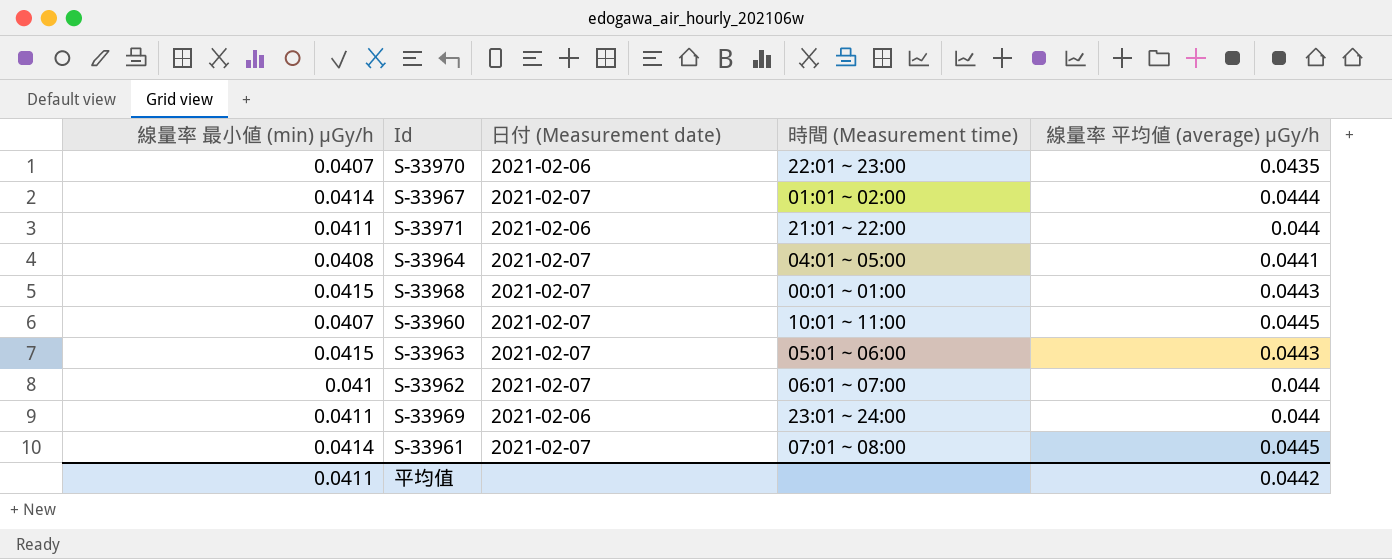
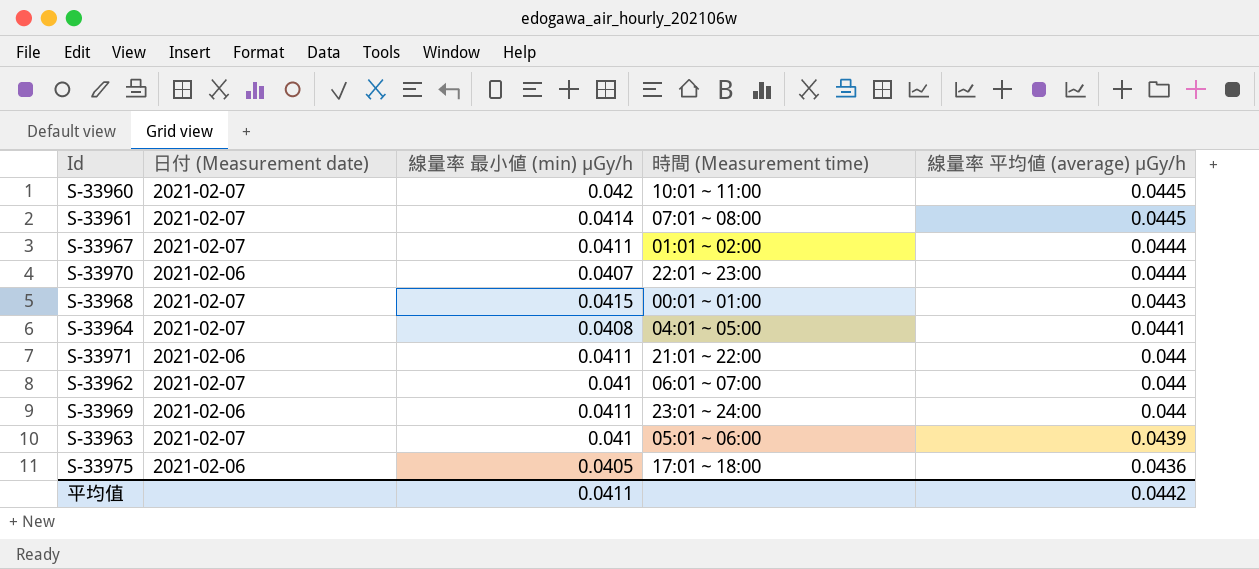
row order: none -> 線量率 平均値 (average) μGy/h descending
column 線量率 最小値 (min) μGy/h | position: 1 -> 3
S-33960 | 線量率 最小値 (min) μGy/h: 0.0407 -> 0.042
S-33967 | 線量率 最小値 (min) μGy/h: 0.0414 -> 0.0411
S-33970 | 線量率 平均値 (average) μGy/h: 0.0435 -> 0.0444
S-33963 | 線量率 最小値 (min) μGy/h: 0.0415 -> 0.041
S-33963 | 線量率 平均値 (average) μGy/h: 0.0443 -> 0.0439
row S-33975: none -> 2021-02-06 | 0.0405 | 17:01～18:00 | 0.0436

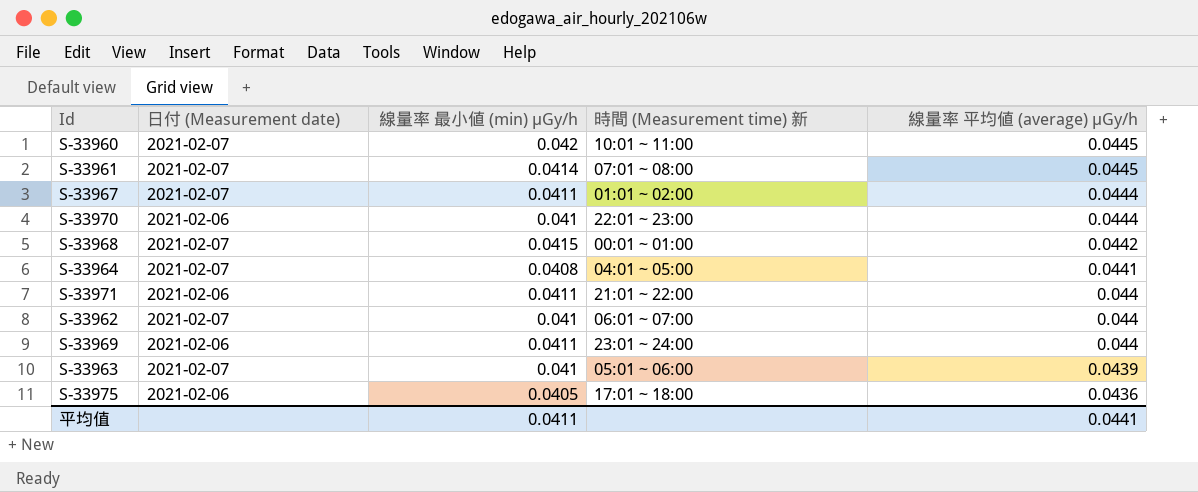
column name: 時間 (Measurement time) -> 時間 (Measurement time) 新
S-33970 | 線量率 最小値 (min) μGy/h: 0.0407 -> 0.041
S-33968 | 線量率 平均値 (average) μGy/h: 0.0443 -> 0.0442
平均值 | 線量率 平均値 (average) μGy/h: 0.0442 -> 0.0441

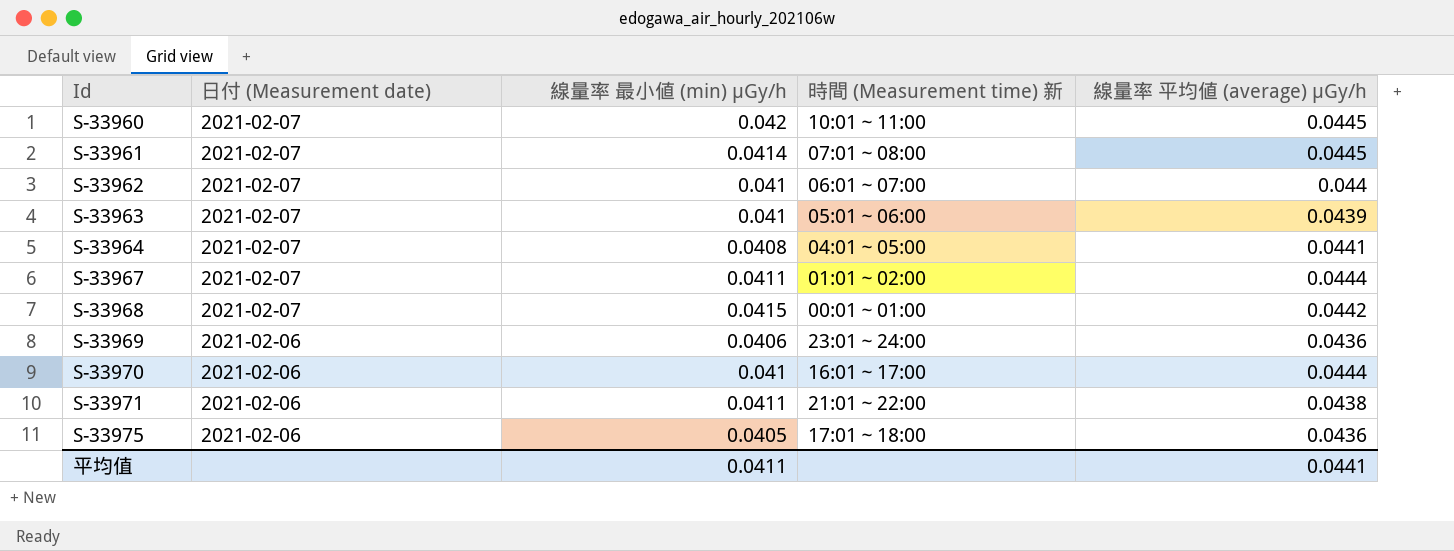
row order: 線量率 平均値 (average) μGy/h descending -> Id ascending
S-33969 | 線量率 最小値 (min) μGy/h: 0.0411 -> 0.0406
S-33969 | 線量率 平均値 (average) μGy/h: 0.044 -> 0.0436
S-33970 | 時間 (Measurement time) 新: 22:01～23:00 -> 16:01～17:00
S-33971 | 線量率 平均値 (average) μGy/h: 0.044 -> 0.0438

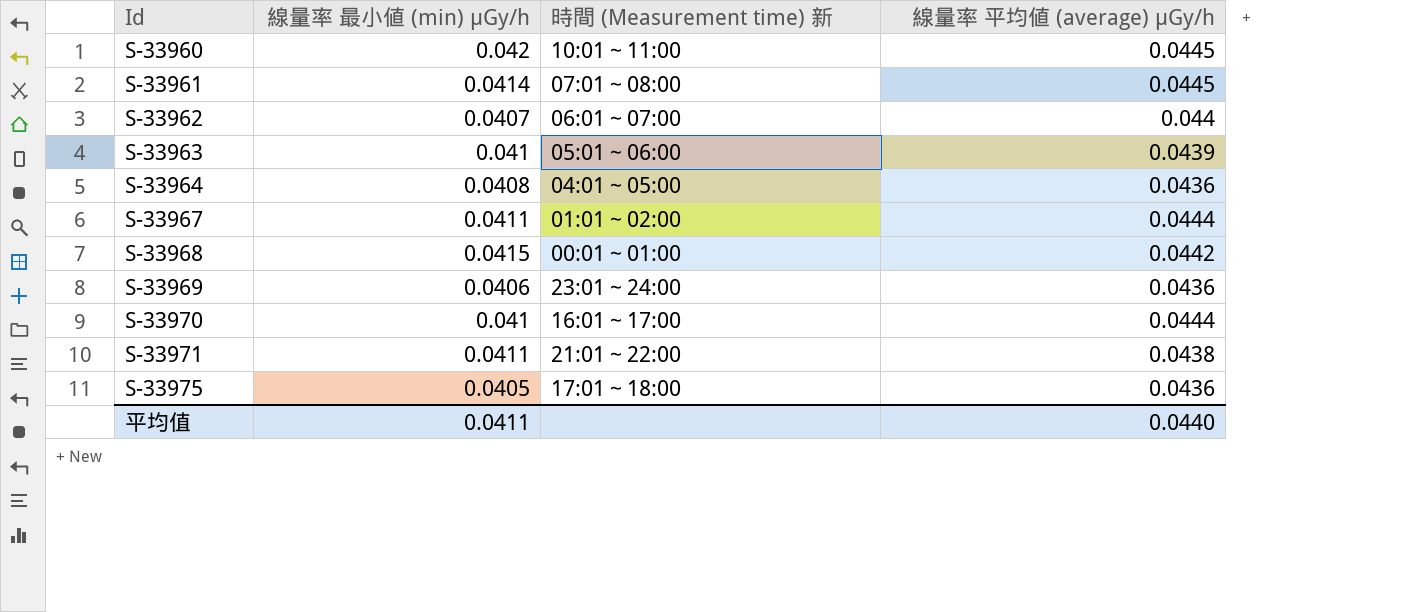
column 日付 (Measurement date) | position: 2 -> none
S-33962 | 線量率 最小値 (min) μGy/h: 0.041 -> 0.0407
S-33964 | 線量率 平均値 (average) μGy/h: 0.0441 -> 0.0436
平均值 | 線量率 平均値 (average) μGy/h: 0.0441 -> 0.0440

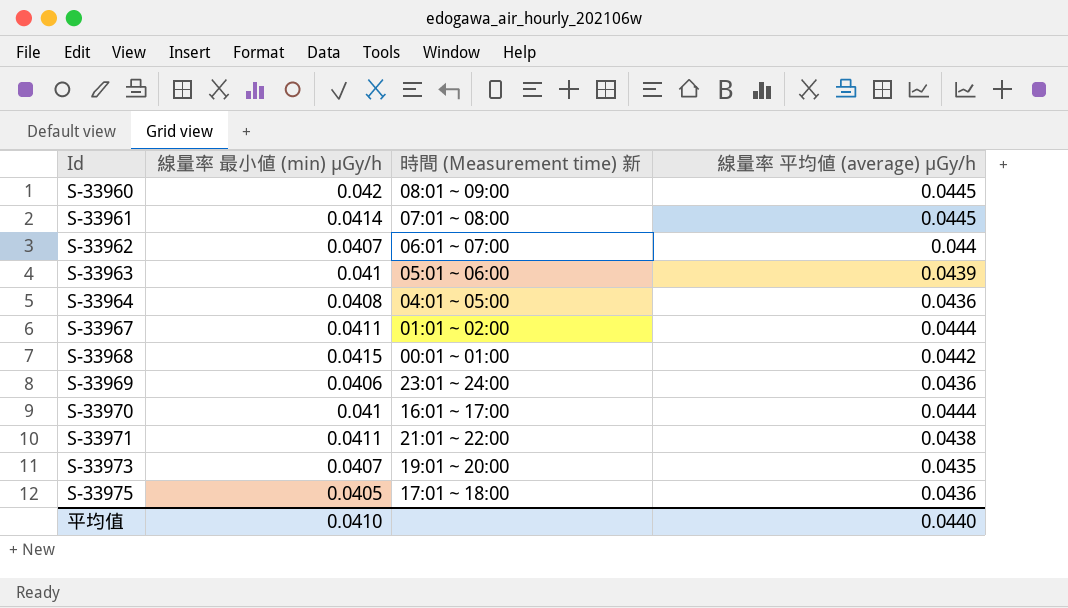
S-33960 | 時間 (Measurement time) 新: 10:01～11:00 -> 08:01～09:00
row S-33973: none -> 0.0407 | 19:01～20:00 | 0.0435
平均值 | 線量率 最小値 (min) μGy/h: 0.0411 -> 0.0410

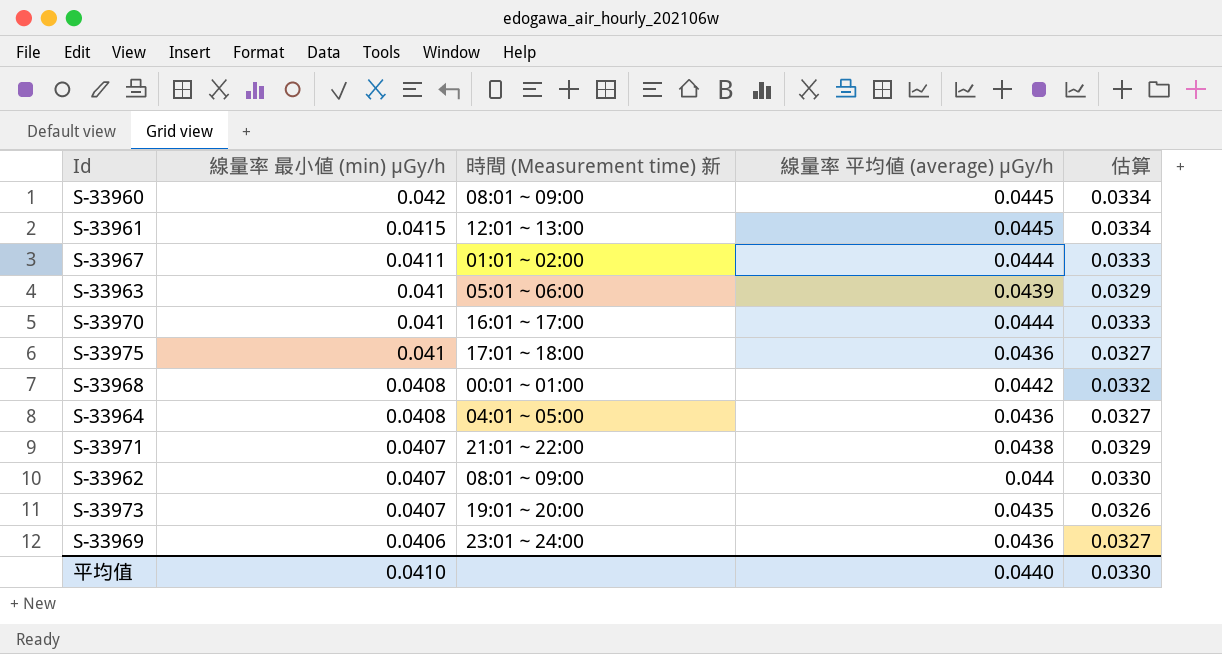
row order: Id ascending -> 線量率 最小値 (min) μGy/h descending
column 估算 | formula: none -> [線量率 平均値 (average) μGy/h] * 0.75
S-33961 | 線量率 最小値 (min) μGy/h: 0.0414 -> 0.0415
S-33961 | 時間 (Measurement time) 新: 07:01～08:00 -> 12:01～13:00
S-33975 | 線量率 最小値 (min) μGy/h: 0.0405 -> 0.041
S-33968 | 線量率 最小値 (min) μGy/h: 0.0415 -> 0.0408
S-33971 | 線量率 最小値 (min) μGy/h: 0.0411 -> 0.0407
S-33962 | 時間 (Measurement time) 新: 06:01～07:00 -> 08:01～09:00

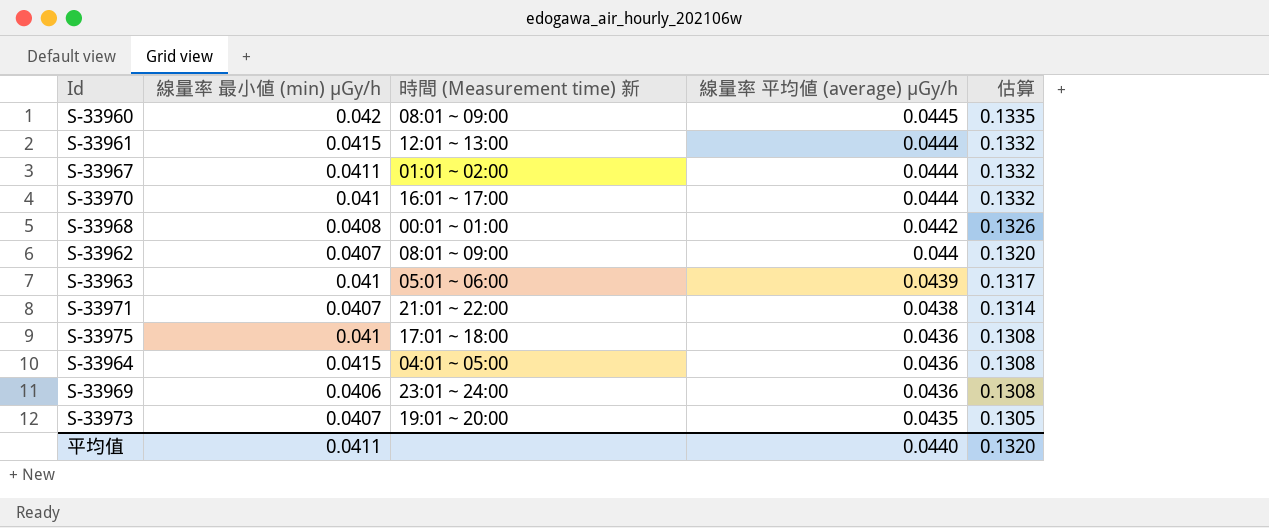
row order: 線量率 最小値 (min) μGy/h descending -> 線量率 平均値 (average) μGy/h descending
column 估算 | formula: [線量率 平均値 (average) μGy/h] * 0.75 -> [線量率 平均値 (average) μGy/h] * 3
S-33961 | 線量率 平均値 (average) μGy/h: 0.0445 -> 0.0444
S-33964 | 線量率 最小値 (min) μGy/h: 0.0408 -> 0.0415
平均值 | 線量率 最小値 (min) μGy/h: 0.0410 -> 0.0411
平均值 | 估算: 0.0330 -> 0.1320

